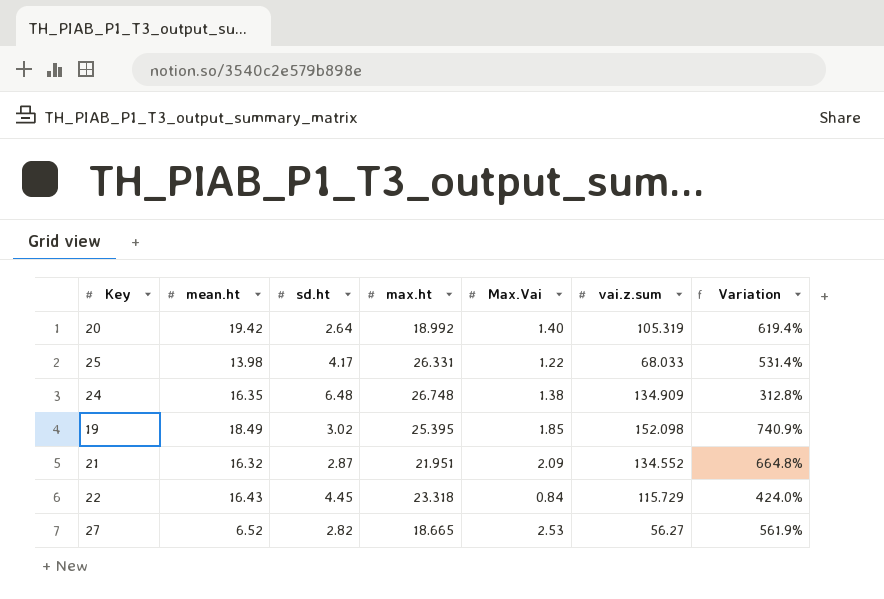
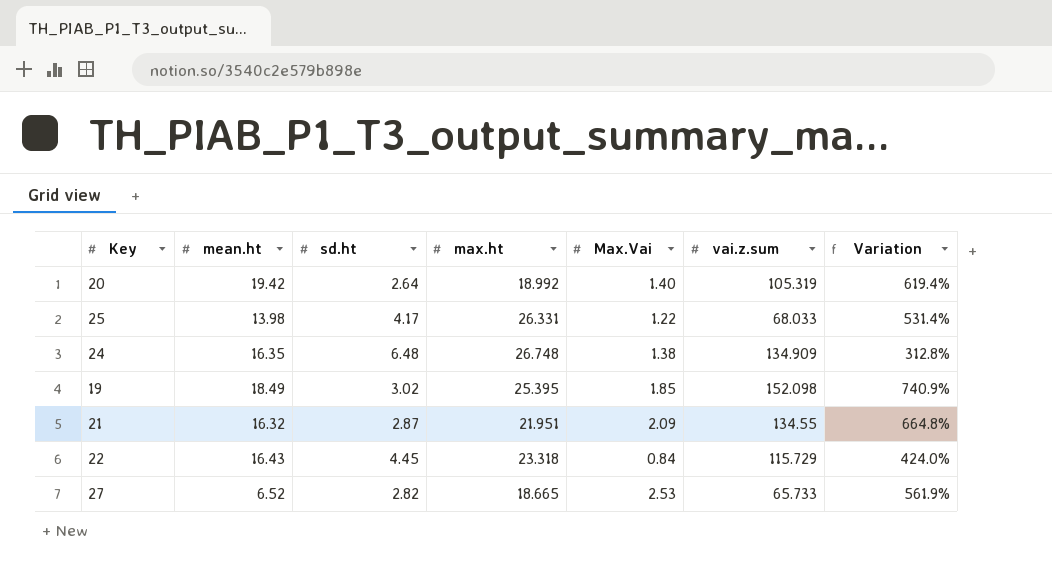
21 | vai.z.sum: 134.552 -> 134.55
27 | vai.z.sum: 56.27 -> 65.733

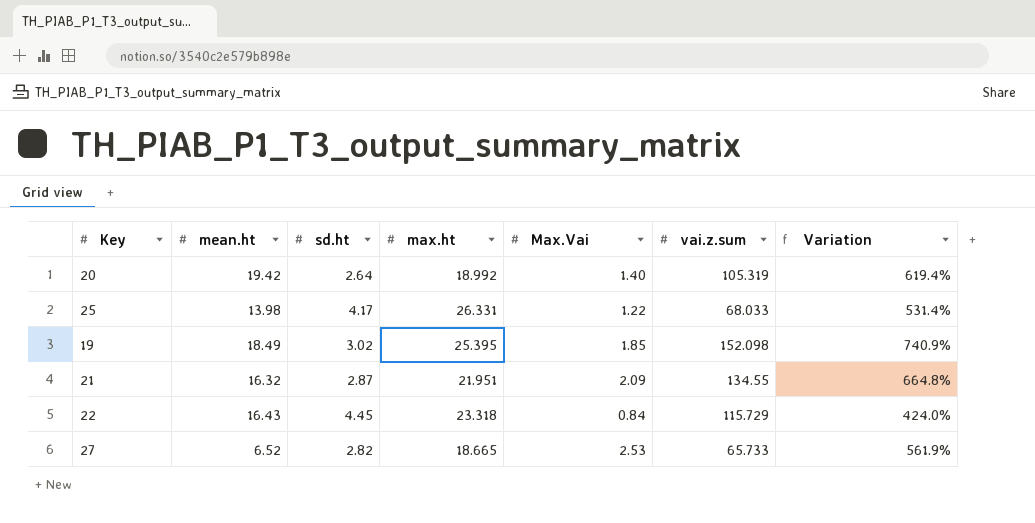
row 24: 16.35 | 6.48 | 26.748 | 1.38 | 134.909 | 312.8% -> none

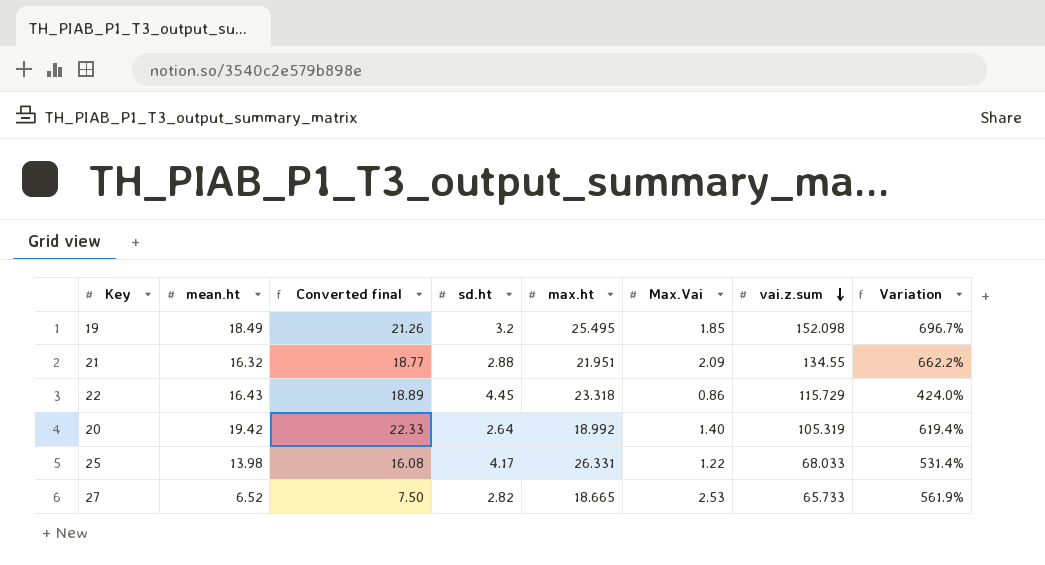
row order: none -> vai.z.sum descending
column Converted final | formula: none -> [mean.ht] * 1.15
19 | sd.ht: 3.02 -> 3.2
19 | max.ht: 25.395 -> 25.495
19 | Variation: 740.9% -> 696.7%
21 | sd.ht: 2.87 -> 2.88
21 | Variation: 664.8% -> 662.2%
22 | Max.Vai: 0.84 -> 0.86

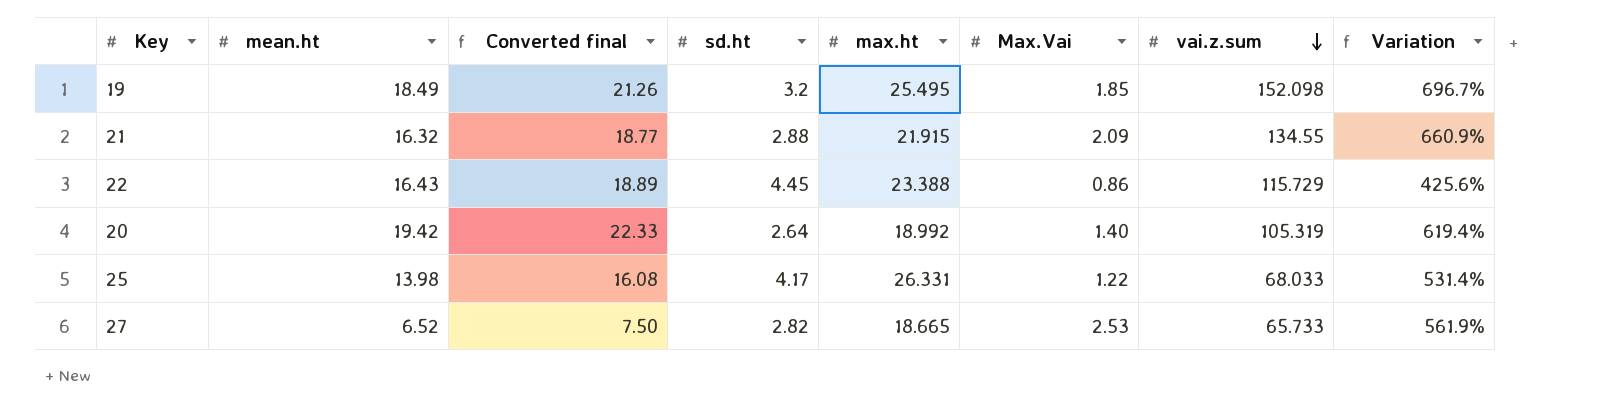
21 | max.ht: 21.951 -> 21.915
21 | Variation: 662.2% -> 660.9%
22 | max.ht: 23.318 -> 23.388
22 | Variation: 424.0% -> 425.6%

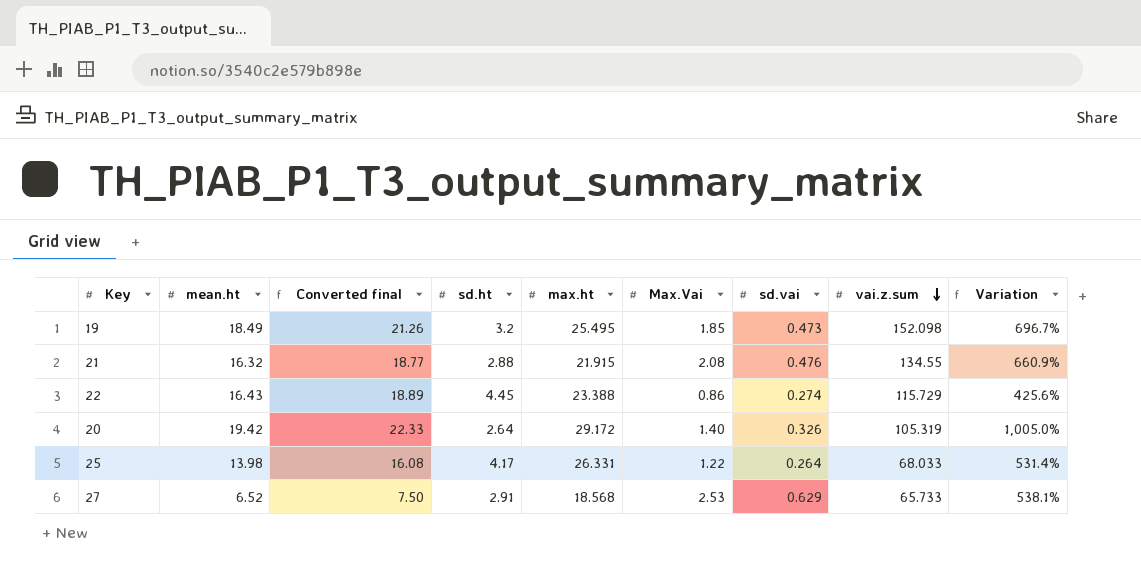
column sd.vai | position: none -> 7
21 | Max.Vai: 2.09 -> 2.08
20 | max.ht: 18.992 -> 29.172
20 | Variation: 619.4% -> 1,005.0%
27 | sd.ht: 2.82 -> 2.91
27 | max.ht: 18.665 -> 18.568
27 | Variation: 561.9% -> 538.1%

